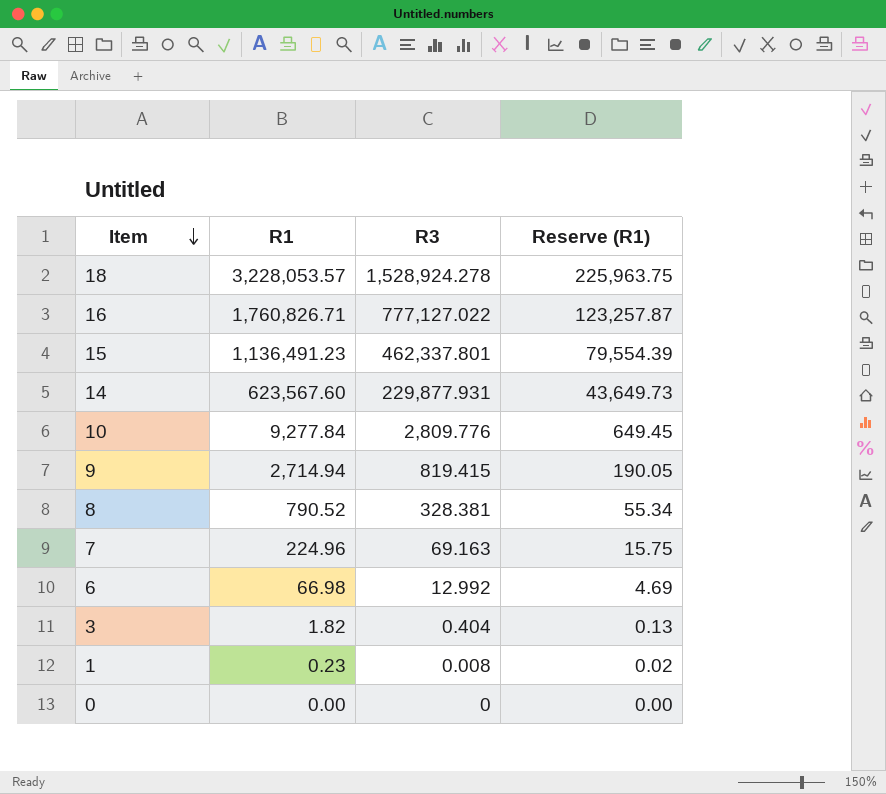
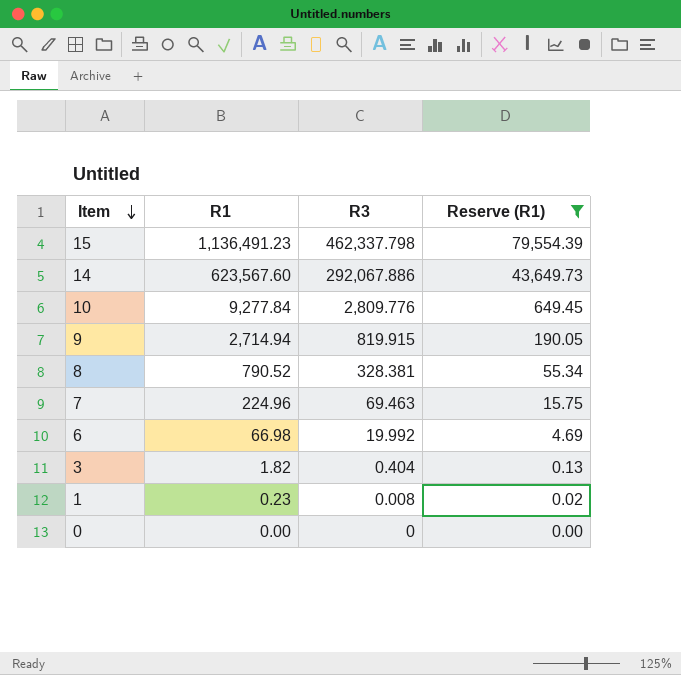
filter: none -> Reserve (R1) <= 79,554.39
15 | R3: 462,337.801 -> 462,337.798
14 | R3: 229,877.931 -> 292,067.886
9 | R3: 819.415 -> 819.915
7 | R3: 69.163 -> 69.463
6 | R3: 12.992 -> 19.992

